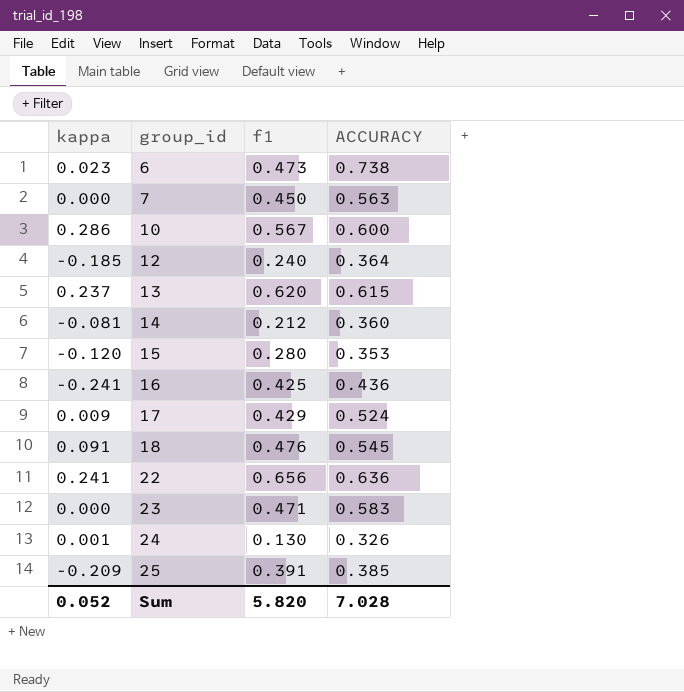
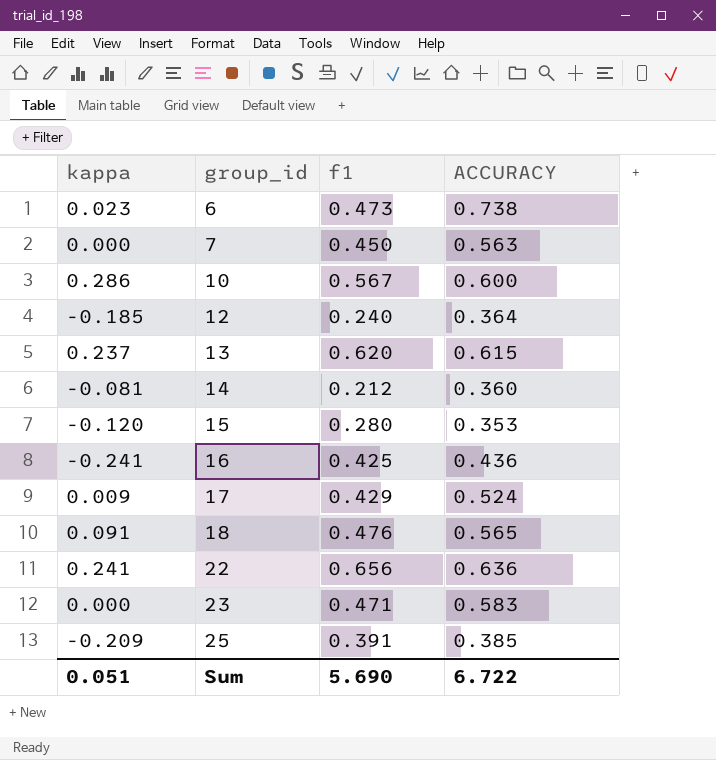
row 24: 0.001 | 0.130 | 0.326 -> none
18 | ACCURACY: 0.545 -> 0.565
Sum | kappa: 0.052 -> 0.051
Sum | f1: 5.820 -> 5.690
Sum | ACCURACY: 7.028 -> 6.722

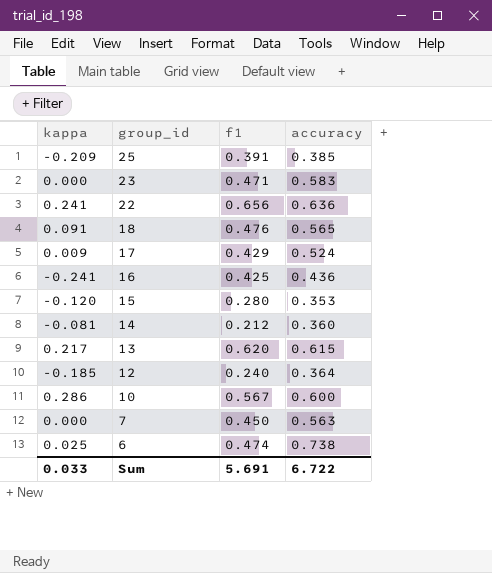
row order: group_id ascending -> group_id descending
column name: ACCURACY -> accuracy
13 | kappa: 0.237 -> 0.217
6 | kappa: 0.023 -> 0.025
6 | f1: 0.473 -> 0.474
Sum | kappa: 0.051 -> 0.033
Sum | f1: 5.690 -> 5.691

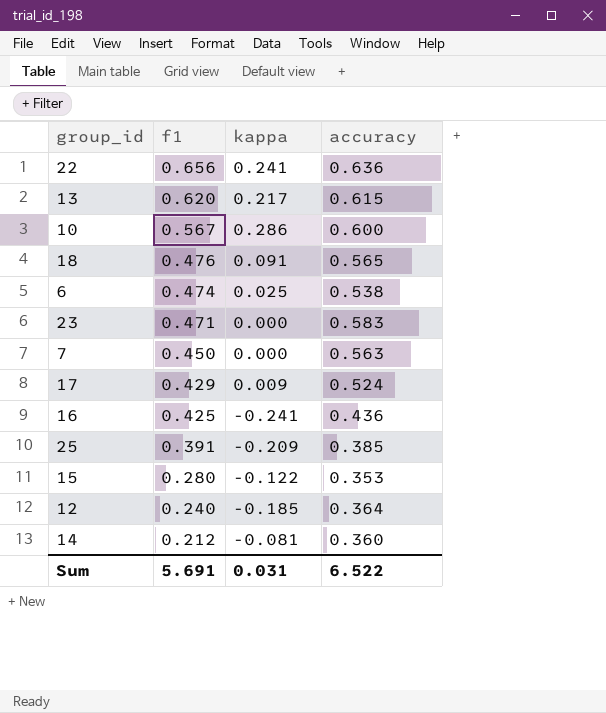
row order: group_id descending -> f1 descending
column kappa | position: 1 -> 3
6 | accuracy: 0.738 -> 0.538
15 | kappa: -0.120 -> -0.122
Sum | kappa: 0.033 -> 0.031
Sum | accuracy: 6.722 -> 6.522

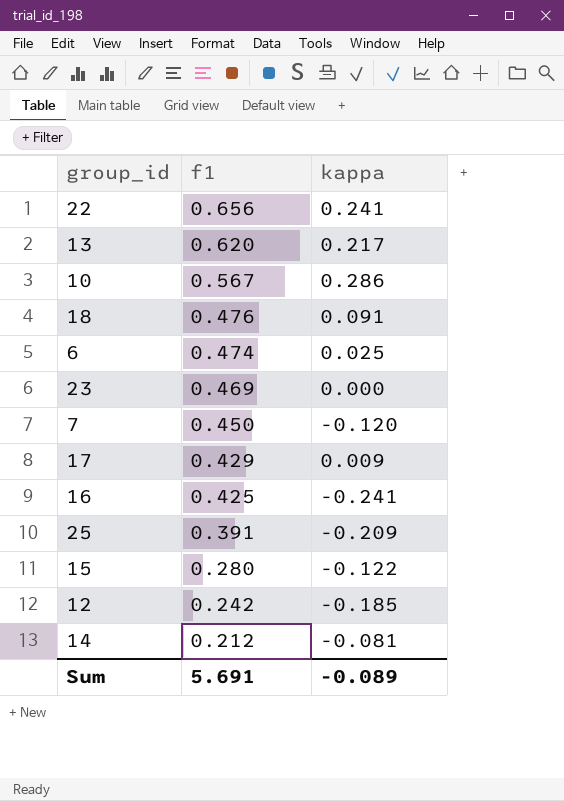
column accuracy | position: 4 -> none
23 | f1: 0.471 -> 0.469
7 | kappa: 0.000 -> -0.120
12 | f1: 0.240 -> 0.242
Sum | kappa: 0.031 -> -0.089

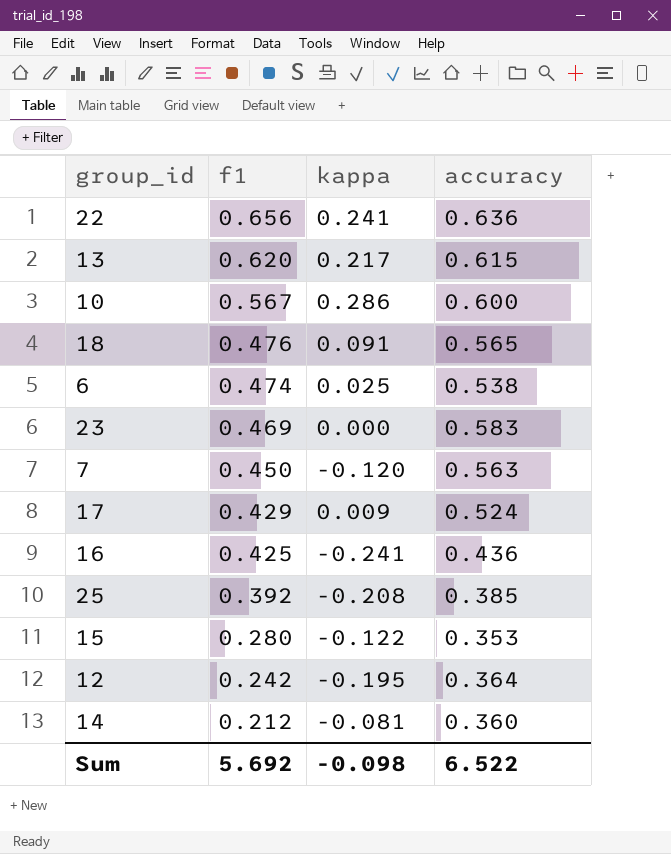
column accuracy | position: none -> 4
25 | f1: 0.391 -> 0.392
25 | kappa: -0.209 -> -0.208
12 | kappa: -0.185 -> -0.195
Sum | f1: 5.691 -> 5.692
Sum | kappa: -0.089 -> -0.098

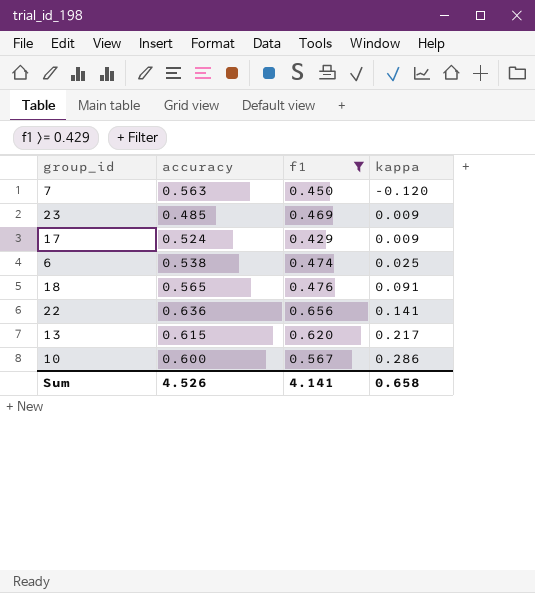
filter: none -> f1 >= 0.429
row order: f1 descending -> kappa ascending
column accuracy | position: 4 -> 2
23 | accuracy: 0.583 -> 0.485
23 | kappa: 0.000 -> 0.009
22 | kappa: 0.241 -> 0.141
Sum | accuracy: 6.522 -> 4.526
Sum | f1: 5.692 -> 4.141
Sum | kappa: -0.098 -> 0.658

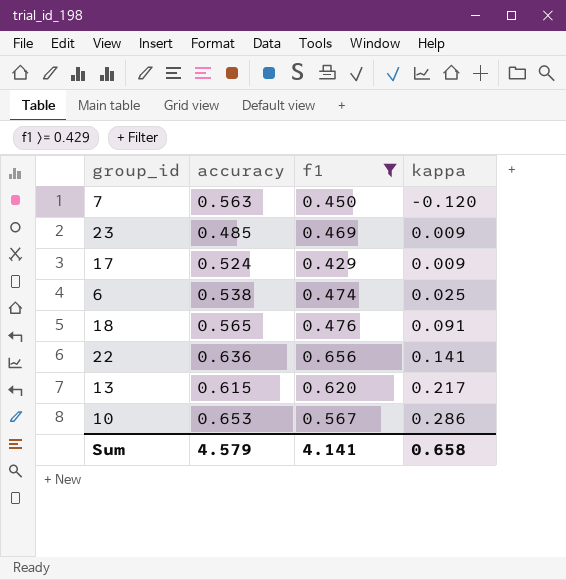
10 | accuracy: 0.600 -> 0.653
Sum | accuracy: 4.526 -> 4.579

